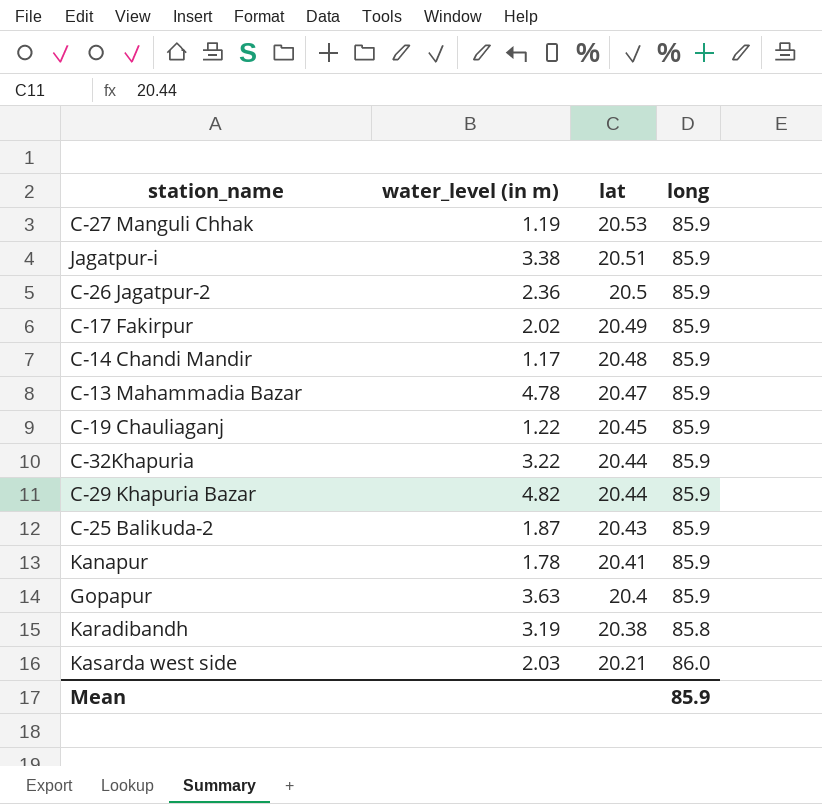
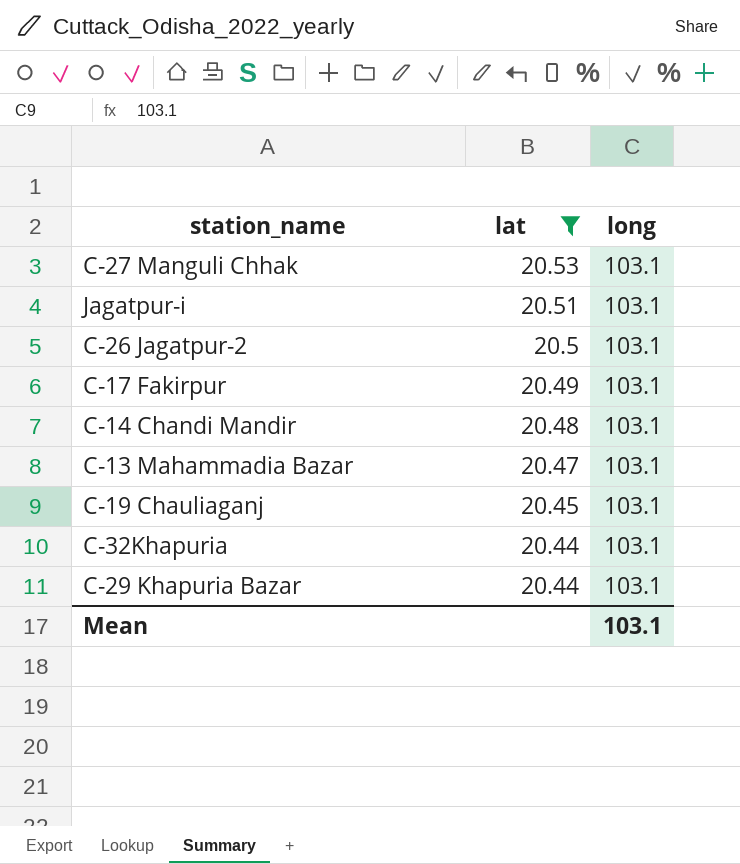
filter: none -> lat >= 20.44
column water_level (in m) | position: 2 -> none
C-27 Manguli Chhak | long: 85.9 -> 103.1
Jagatpur-i | long: 85.9 -> 103.1
C-26 Jagatpur-2 | long: 85.9 -> 103.1
C-17 Fakirpur | long: 85.9 -> 103.1
C-14 Chandi Mandir | long: 85.9 -> 103.1
C-13 Mahammadia Bazar | long: 85.9 -> 103.1
C-19 Chauliaganj | long: 85.9 -> 103.1
C-32Khapuria | long: 85.9 -> 103.1
C-29 Khapuria Bazar | long: 85.9 -> 103.1
Mean | long: 85.9 -> 103.1

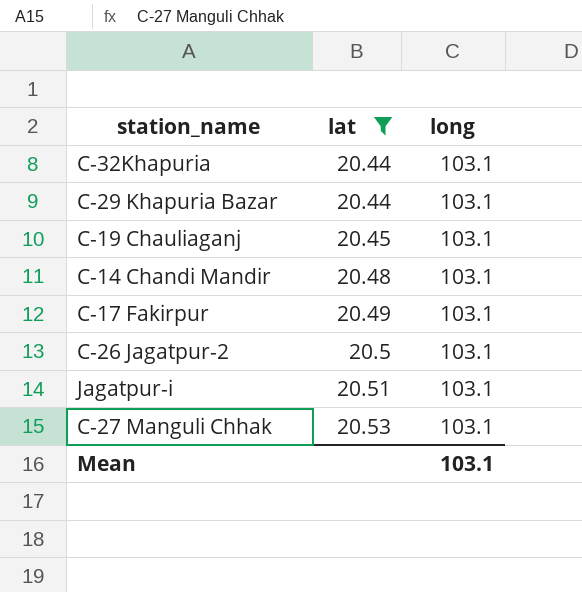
row order: lat descending -> lat ascending
row C-13 Mahammadia Bazar: 20.47 | 103.1 -> none

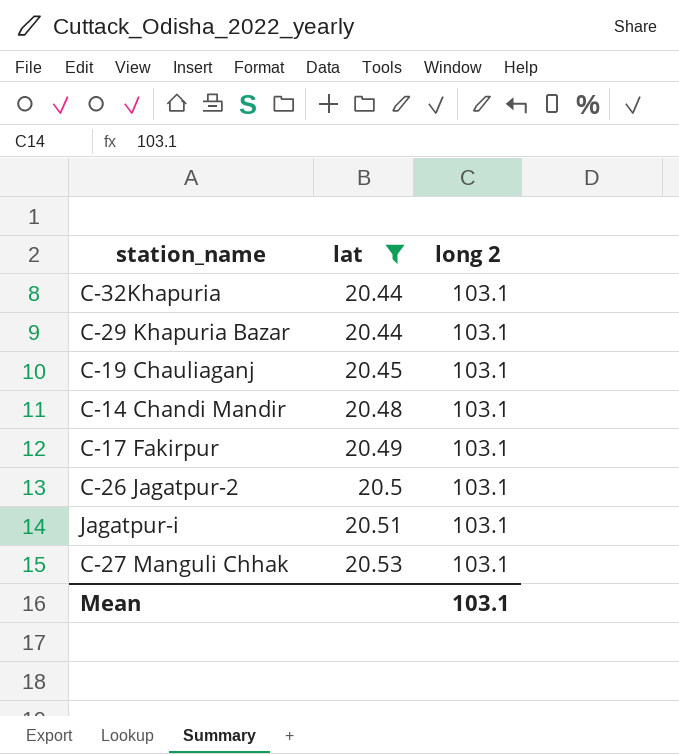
column name: long -> long 2

